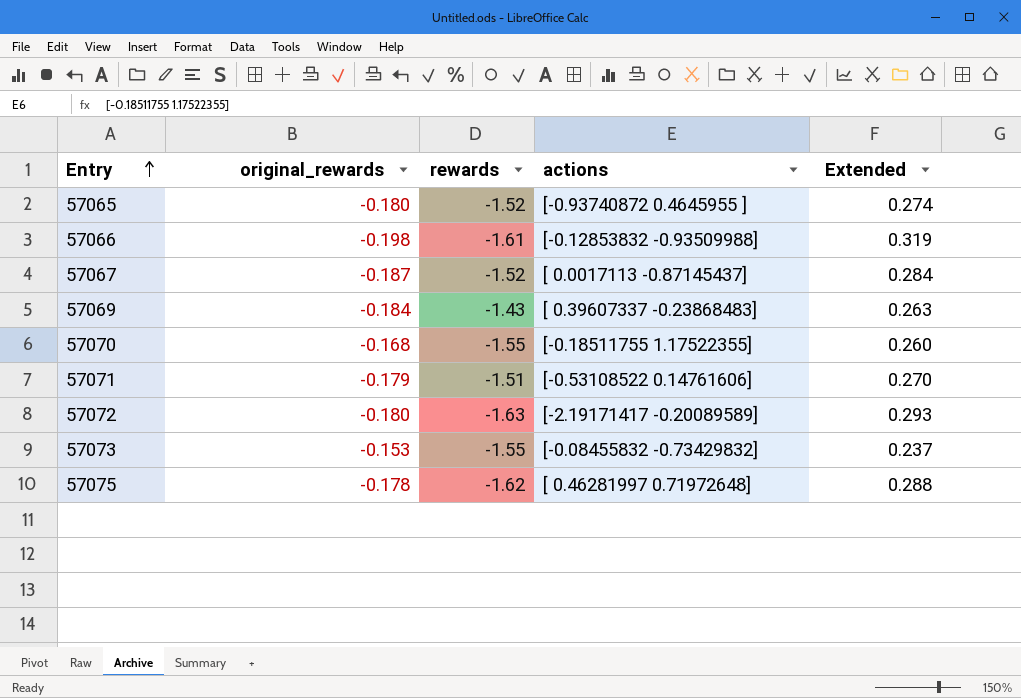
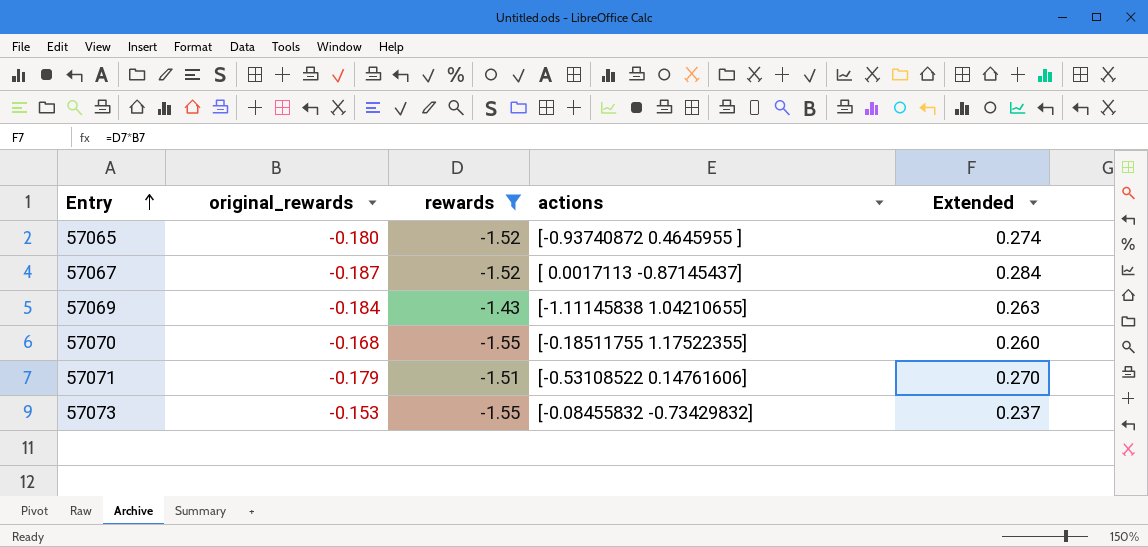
filter: none -> rewards >= -1.55
57069 | actions: [ 0.39607337 -0.23868483] -> [-1.11145838 1.04210655]

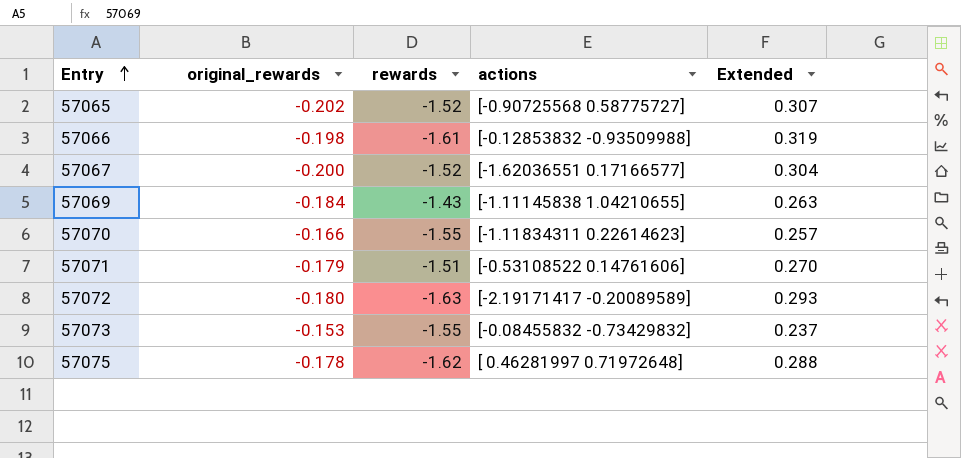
filter: rewards >= -1.55 -> none
57065 | original_rewards: -0.180 -> -0.202
57065 | actions: [-0.93740872 0.4645955 ] -> [-0.90725568 0.58775727]
57065 | Extended: 0.274 -> 0.307
57067 | original_rewards: -0.187 -> -0.200
57067 | actions: [ 0.0017113 -0.87145437] -> [-1.62036551 0.17166577]
57067 | Extended: 0.284 -> 0.304
57070 | original_rewards: -0.168 -> -0.166
57070 | actions: [-0.18511755 1.17522355] -> [-1.11834311 0.22614623]
57070 | Extended: 0.260 -> 0.257

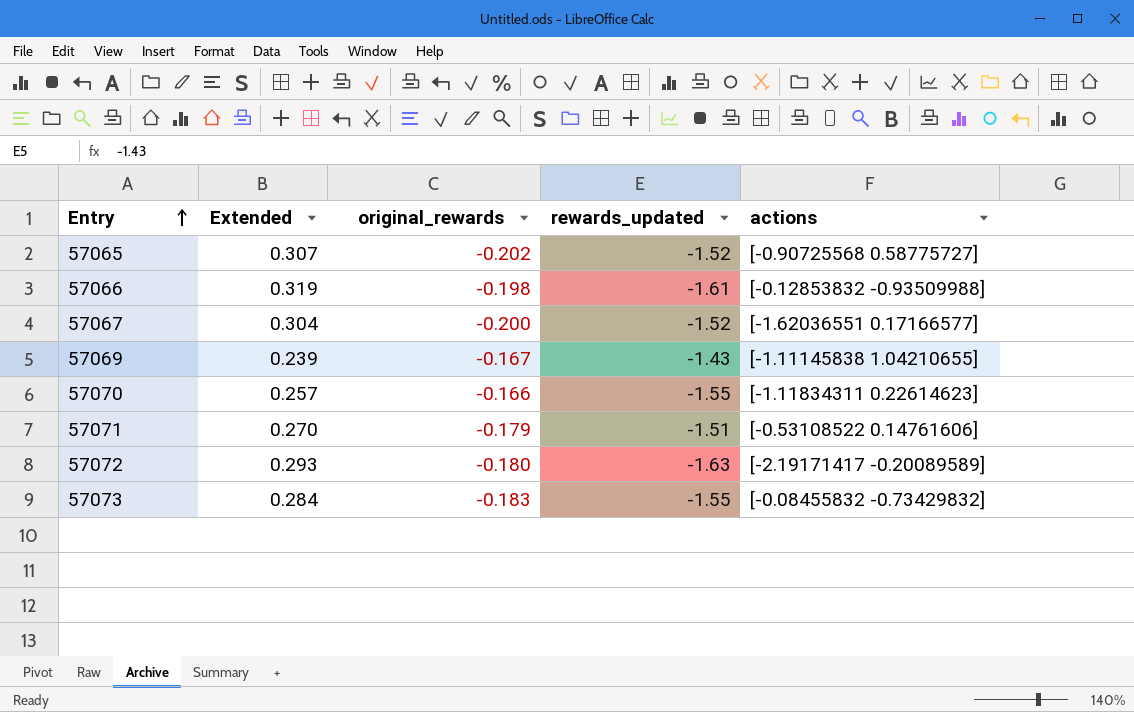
column Extended | position: 5 -> 2
column name: rewards -> rewards_updated
row 57075: -0.178 | -1.62 | [ 0.46281997 0.71972648] | 0.288 -> none
57069 | Extended: 0.263 -> 0.239
57069 | original_rewards: -0.184 -> -0.167
57073 | Extended: 0.237 -> 0.284
57073 | original_rewards: -0.153 -> -0.183

